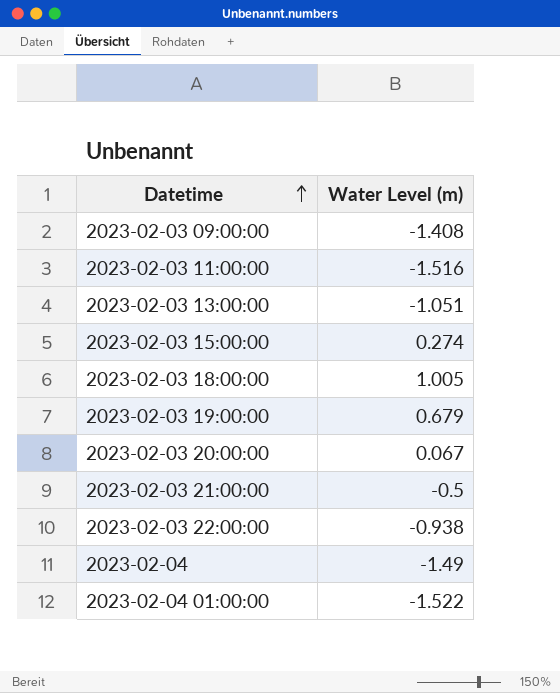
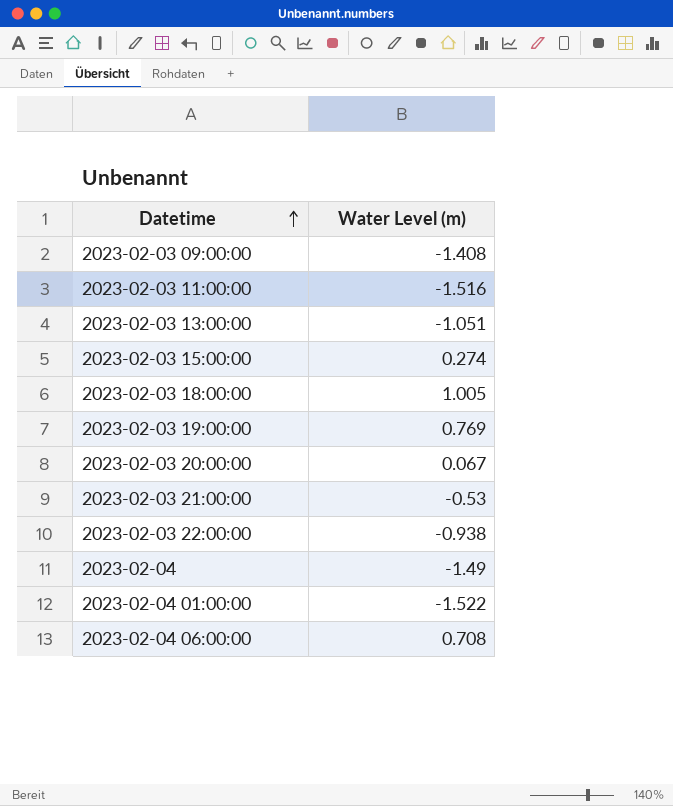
2023-02-03 19:00:00 | Water Level (m): 0.679 -> 0.769
2023-02-03 21:00:00 | Water Level (m): -0.5 -> -0.53
row 2023-02-04 06:00:00: none -> 0.708

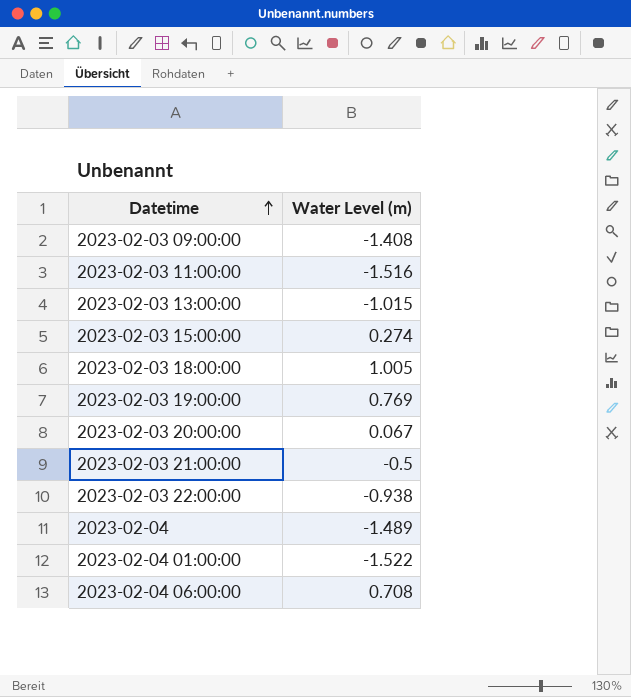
2023-02-03 13:00:00 | Water Level (m): -1.051 -> -1.015
2023-02-03 21:00:00 | Water Level (m): -0.53 -> -0.5
2023-02-04 | Water Level (m): -1.49 -> -1.489

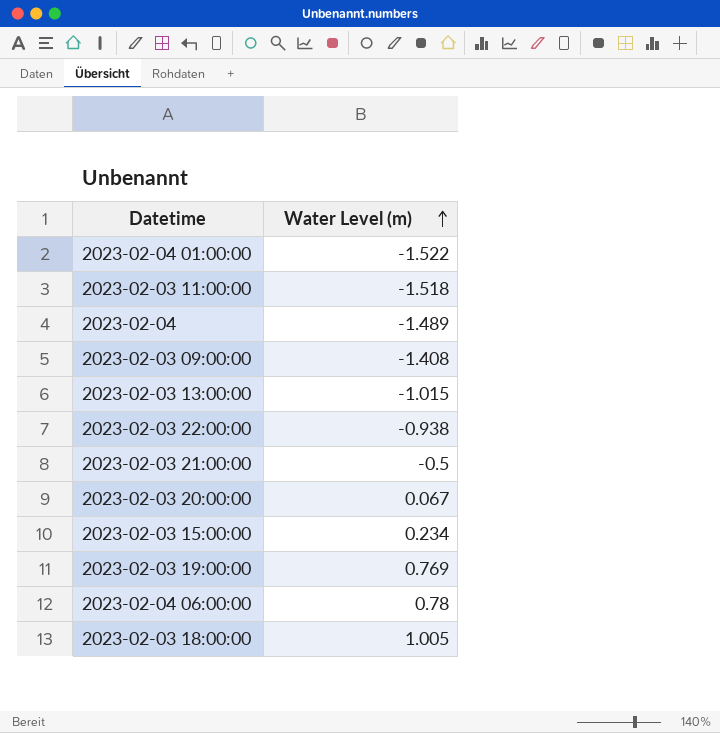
row order: Datetime ascending -> Water Level (m) ascending
2023-02-03 11:00:00 | Water Level (m): -1.516 -> -1.518
2023-02-03 15:00:00 | Water Level (m): 0.274 -> 0.234
2023-02-04 06:00:00 | Water Level (m): 0.708 -> 0.78

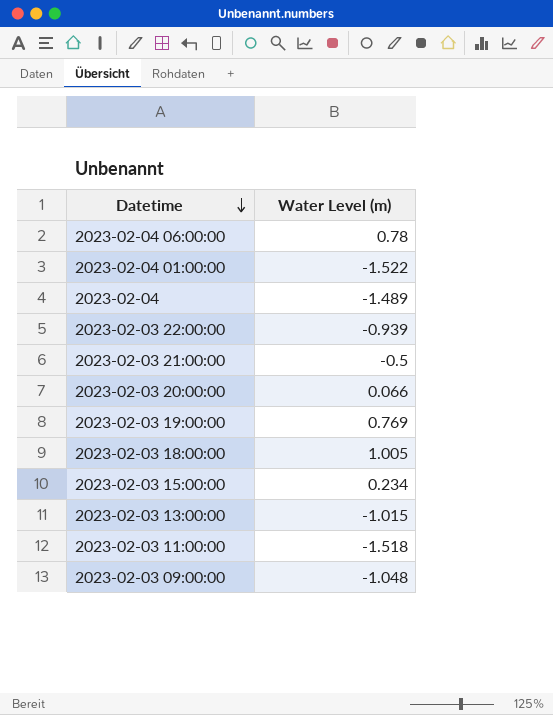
row order: Water Level (m) ascending -> Datetime descending
2023-02-03 22:00:00 | Water Level (m): -0.938 -> -0.939
2023-02-03 20:00:00 | Water Level (m): 0.067 -> 0.066
2023-02-03 09:00:00 | Water Level (m): -1.408 -> -1.048

